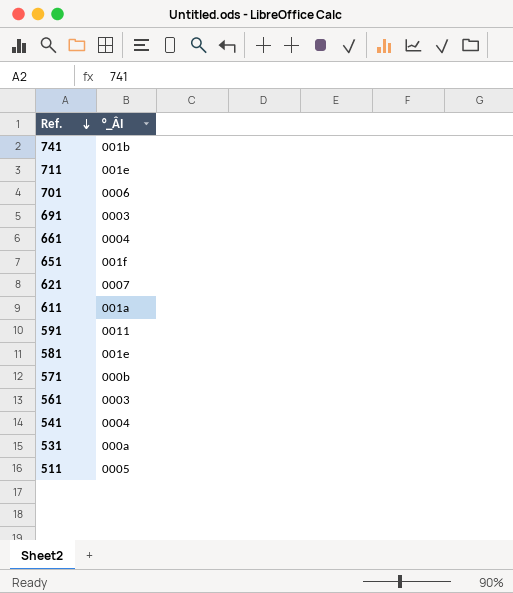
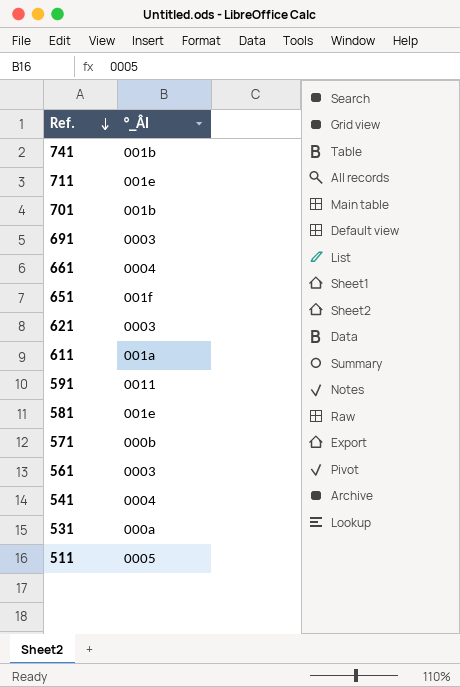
701 | °_ÂI: 0006 -> 001b
621 | °_ÂI: 0007 -> 0003

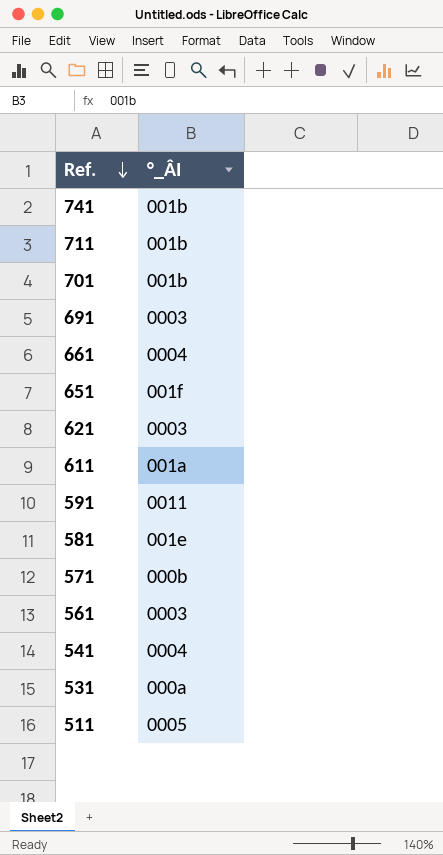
711 | °_ÂI: 001e -> 001b

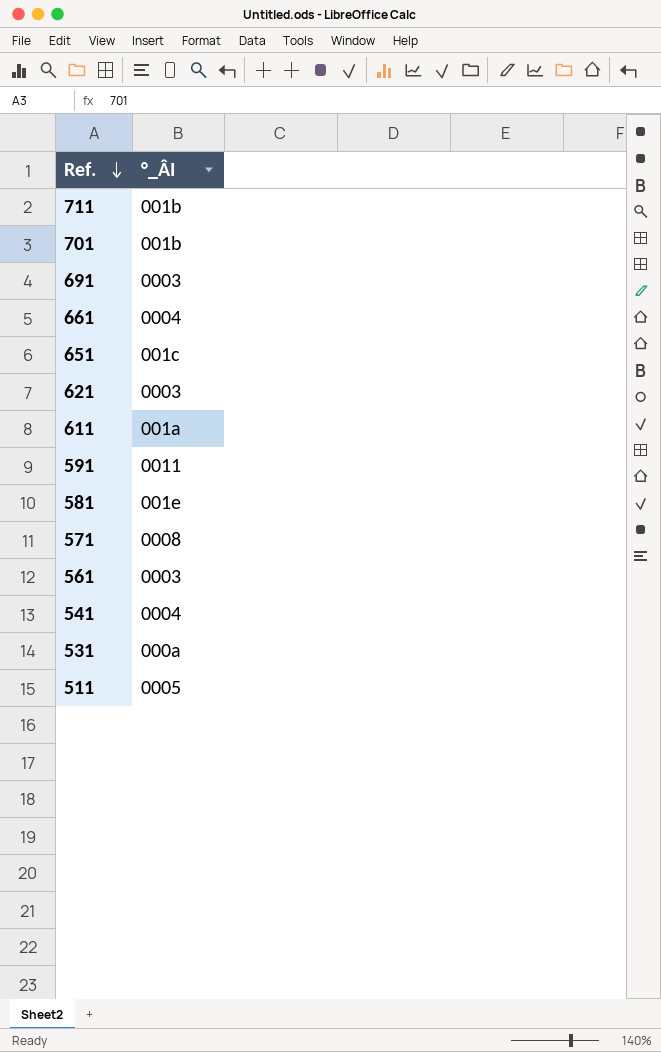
row 741: 001b -> none
651 | °_ÂI: 001f -> 001c
571 | °_ÂI: 000b -> 0008

